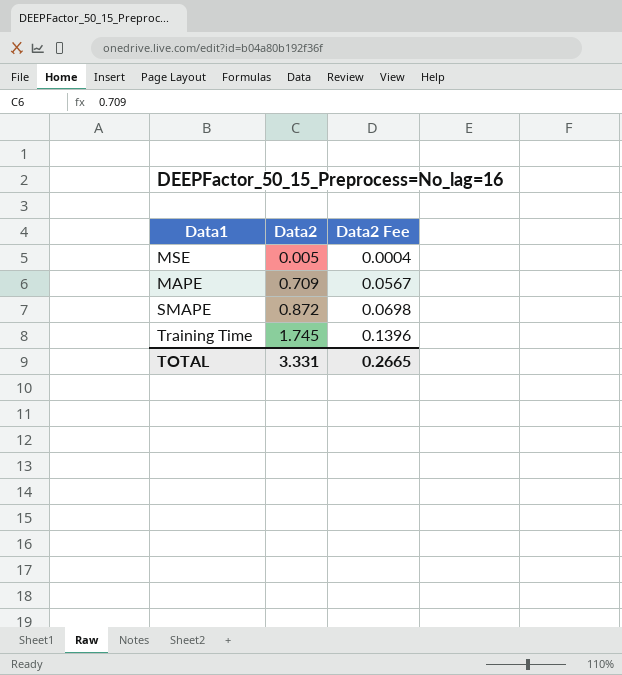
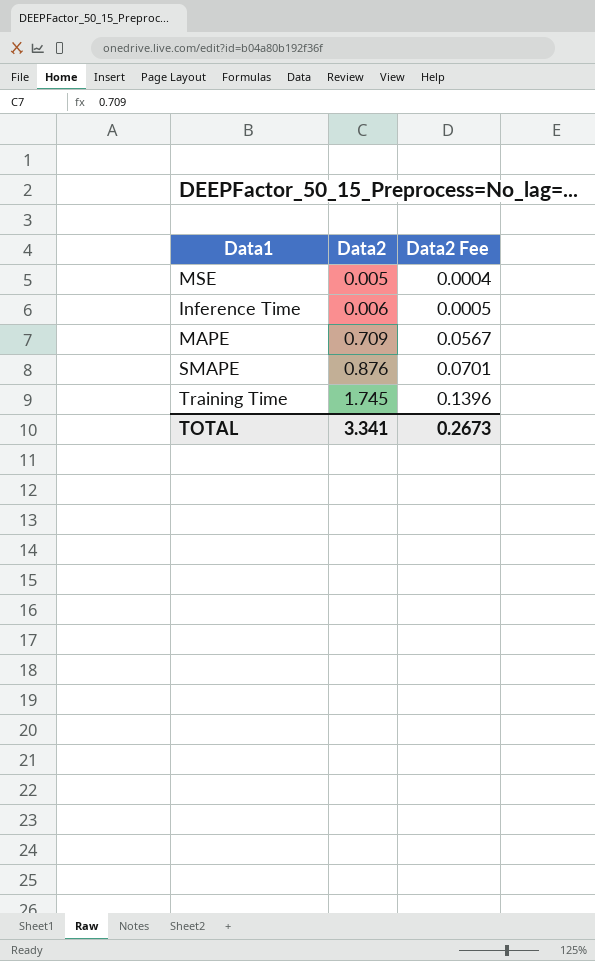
row Inference Time: none -> 0.006 | 0.0005
SMAPE | Data2: 0.872 -> 0.876
SMAPE | Data2 Fee: 0.0698 -> 0.0701
TOTAL | Data2: 3.331 -> 3.341
TOTAL | Data2 Fee: 0.2665 -> 0.2673

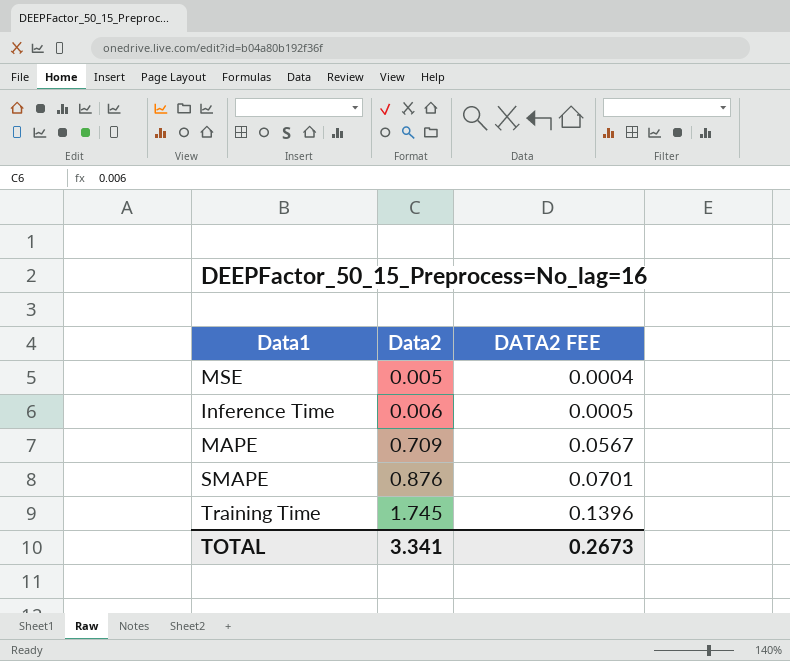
column name: Data2 Fee -> DATA2 FEE

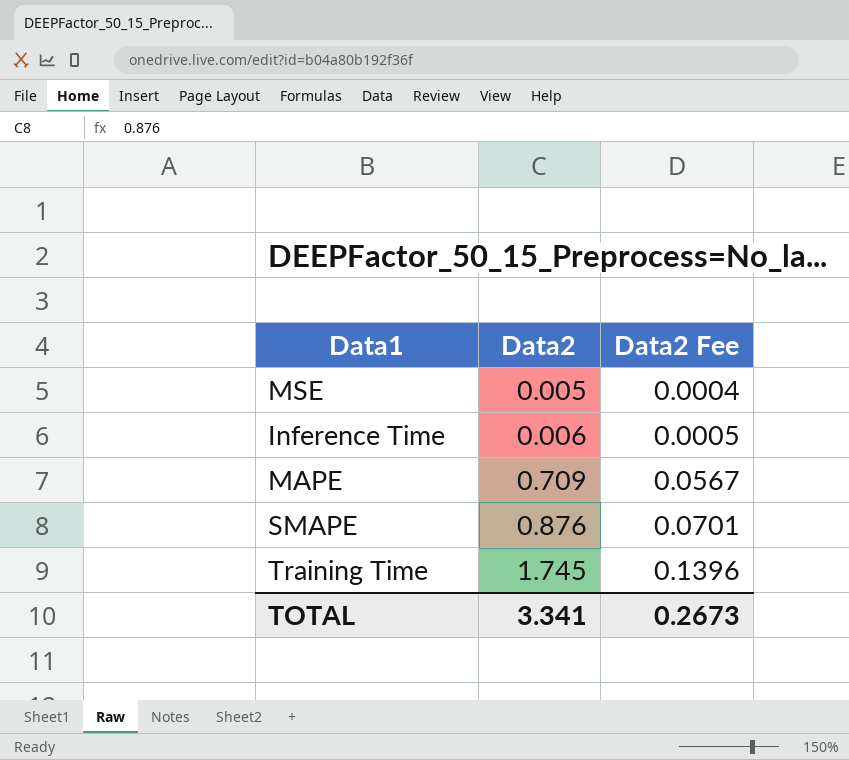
column name: DATA2 FEE -> Data2 Fee

